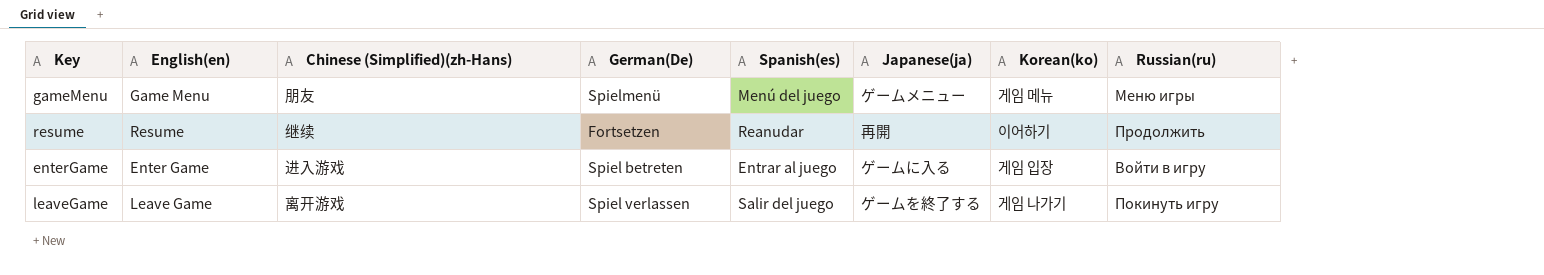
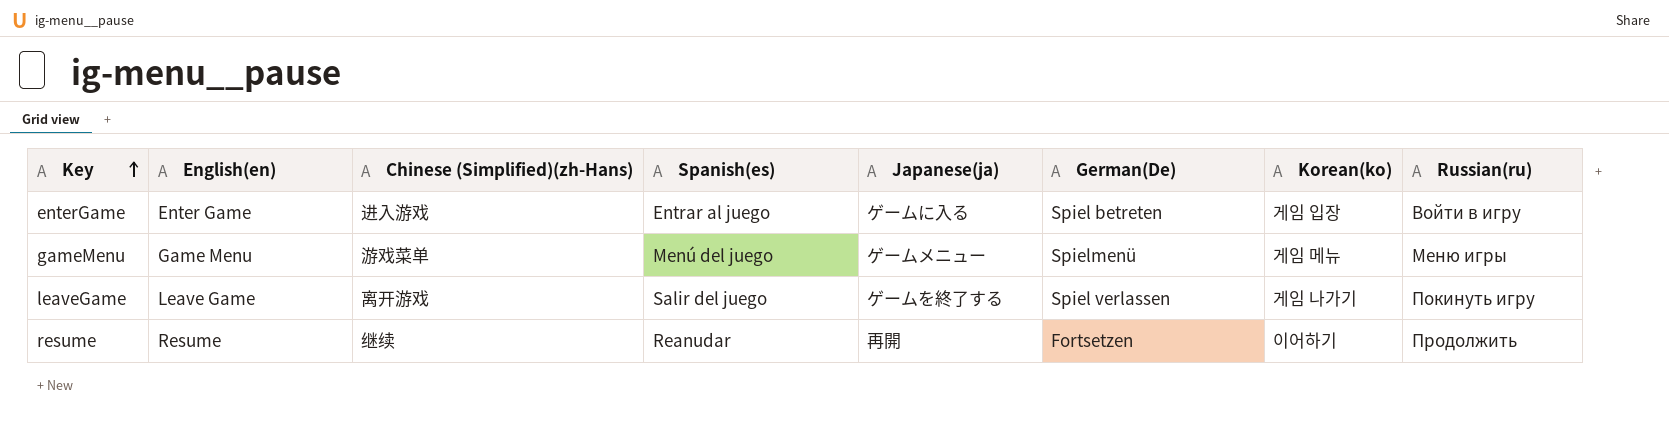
row order: none -> Key ascending
column German(De) | position: 4 -> 6
gameMenu | Chinese (Simplified)(zh-Hans): 朋友 -> 游戏菜单

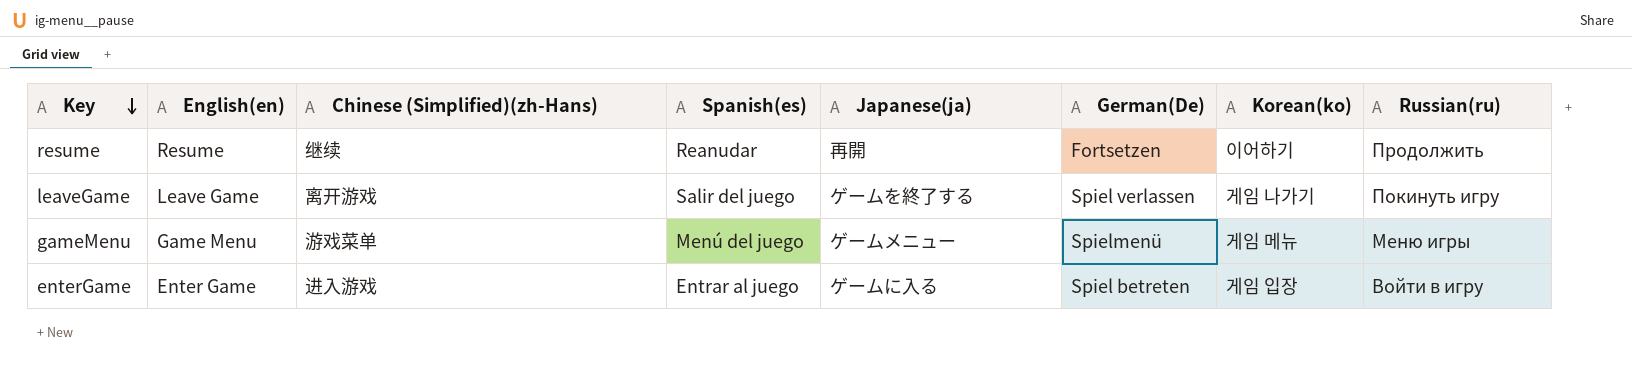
row order: Key ascending -> Key descending

